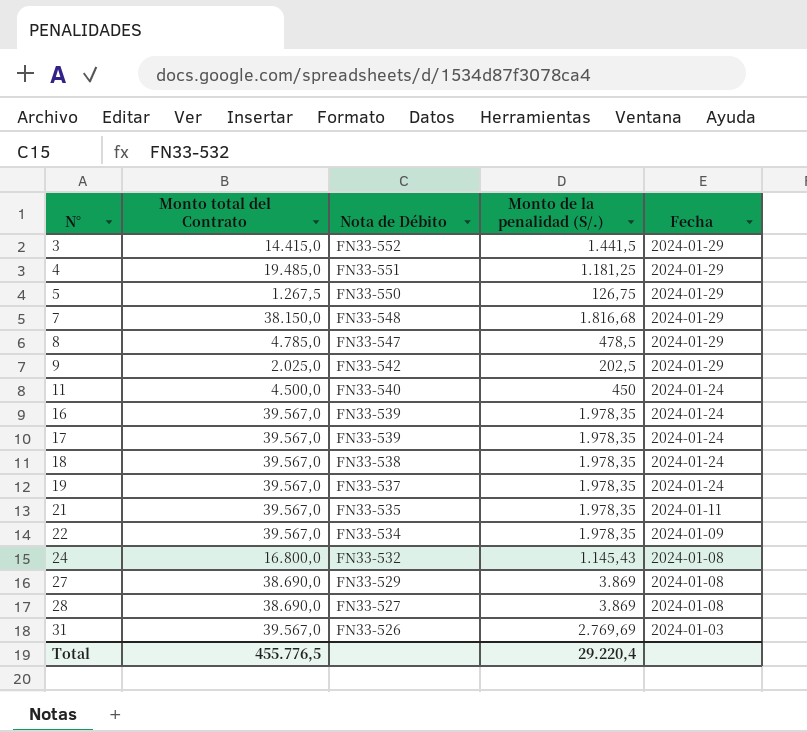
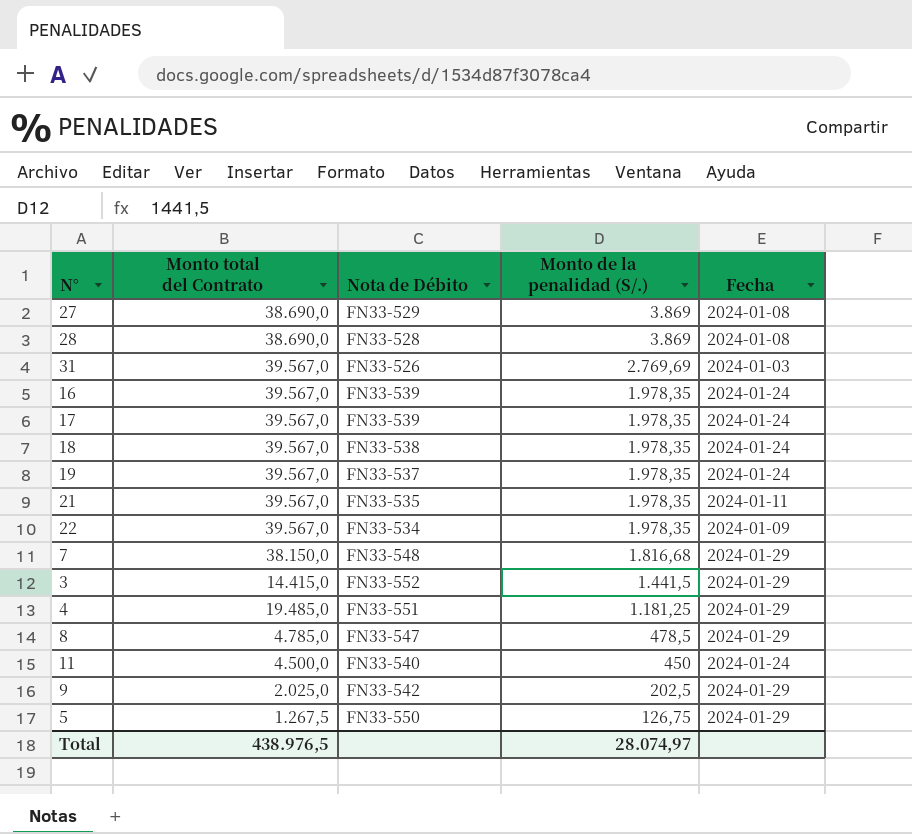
row order: N° ascending -> Monto de la penalidad (S/.) descending
row 24: 16.800,0 | FN33-532 | 1.145,43 | 2024-01-08 -> none
28 | Nota de Débito: FN33-527 -> FN33-528
Total | Monto total del Contrato: 455.776,5 -> 438.976,5
Total | Monto de la penalidad (S/.): 29.220,4 -> 28.074,97

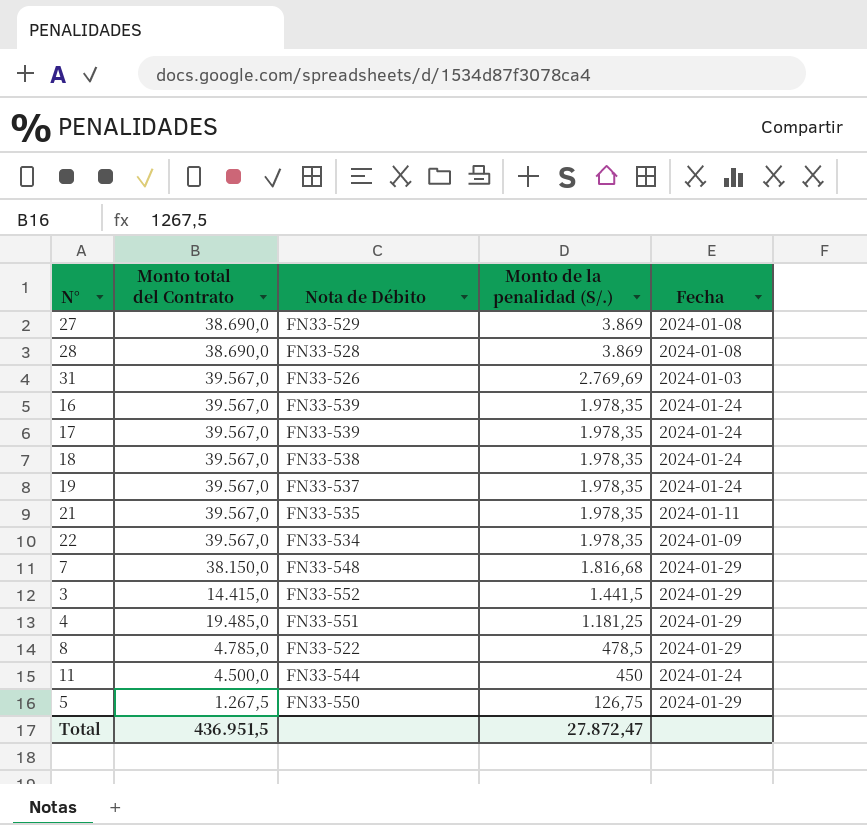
row 9: 2.025,0 | FN33-542 | 202,5 | 2024-01-29 -> none
8 | Nota de Débito: FN33-547 -> FN33-522
11 | Nota de Débito: FN33-540 -> FN33-544
Total | Monto total del Contrato: 438.976,5 -> 436.951,5
Total | Monto de la penalidad (S/.): 28.074,97 -> 27.872,47

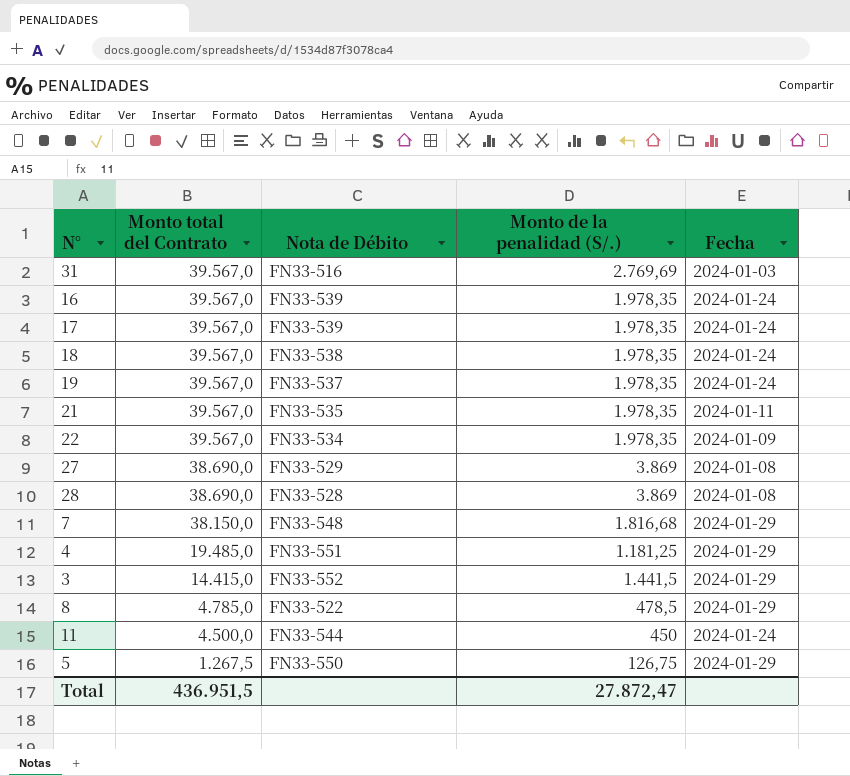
row order: Monto de la penalidad (S/.) descending -> Monto total del Contrato descending
31 | Nota de Débito: FN33-526 -> FN33-516

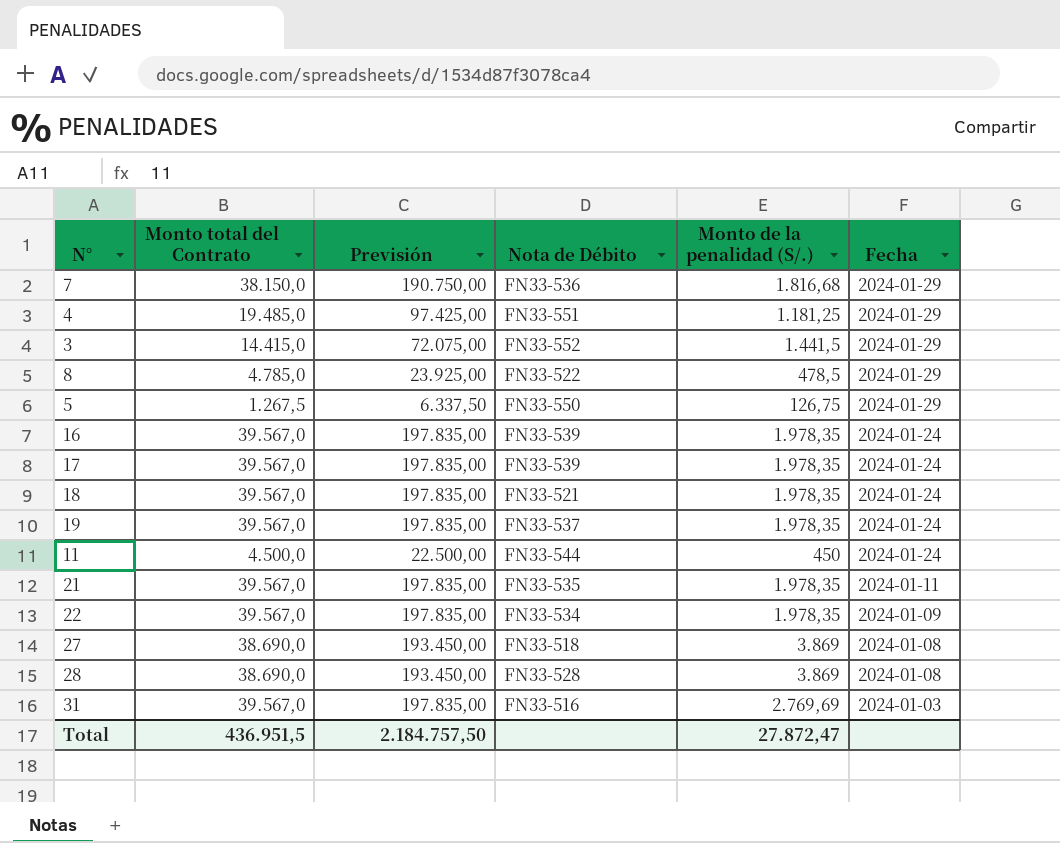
row order: Monto total del Contrato descending -> Fecha descending
column Previsión | formula: none -> [Monto total del Contrato] * 5
7 | Nota de Débito: FN33-548 -> FN33-536
18 | Nota de Débito: FN33-538 -> FN33-521
27 | Nota de Débito: FN33-529 -> FN33-518

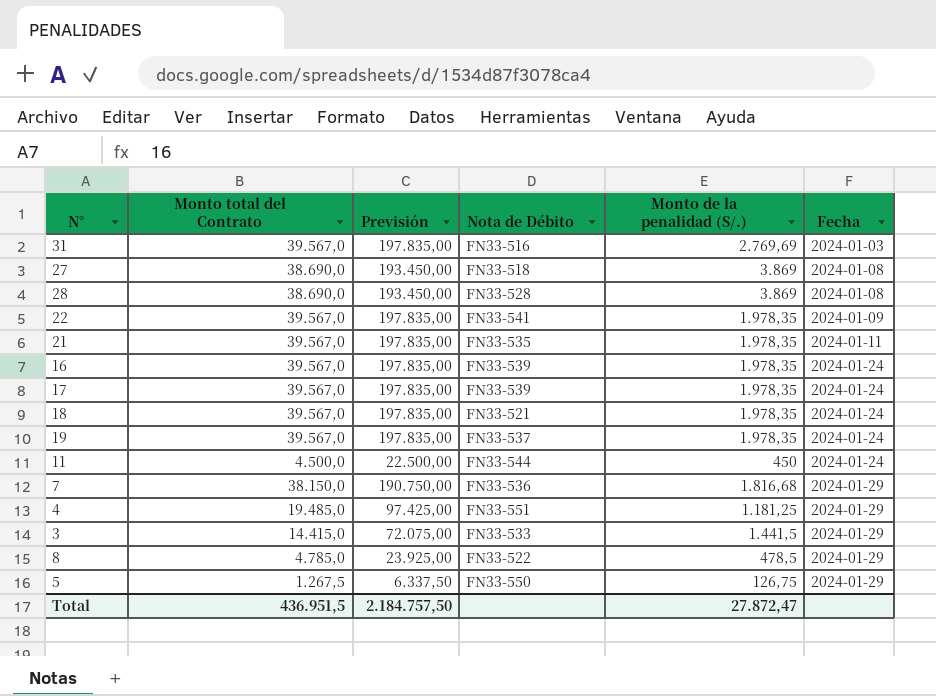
row order: Fecha descending -> Fecha ascending
22 | Nota de Débito: FN33-534 -> FN33-541
3 | Nota de Débito: FN33-552 -> FN33-533

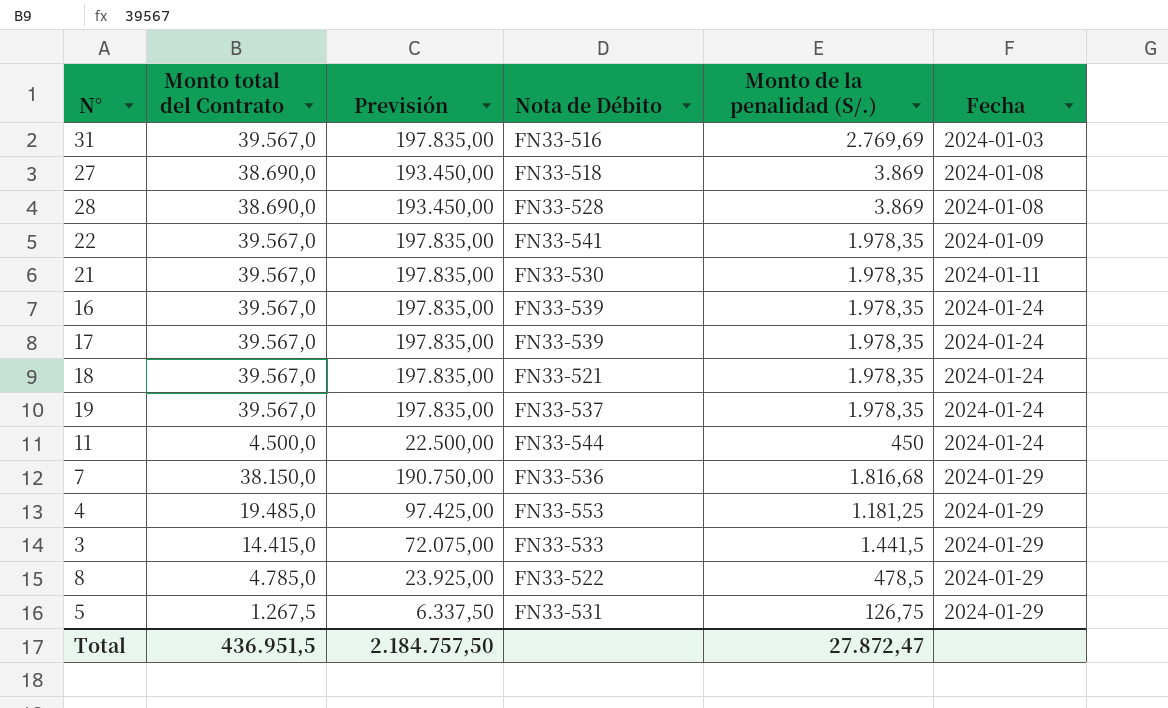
21 | Nota de Débito: FN33-535 -> FN33-530
4 | Nota de Débito: FN33-551 -> FN33-553
5 | Nota de Débito: FN33-550 -> FN33-531

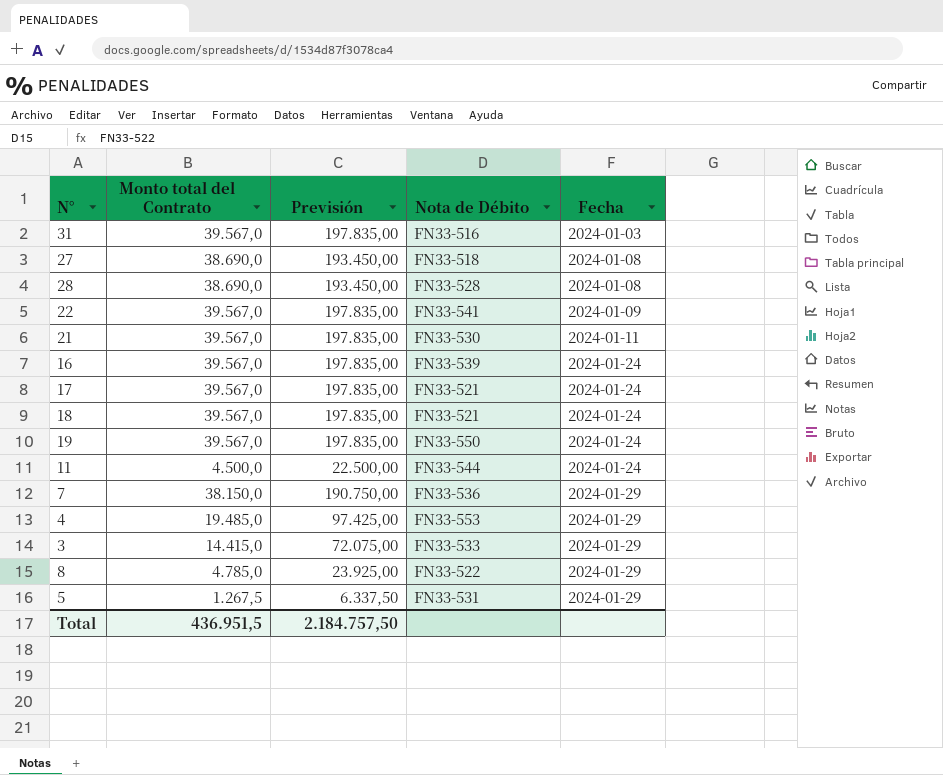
column Monto de la penalidad (S/.) | position: 5 -> none
17 | Nota de Débito: FN33-539 -> FN33-521
19 | Nota de Débito: FN33-537 -> FN33-550

